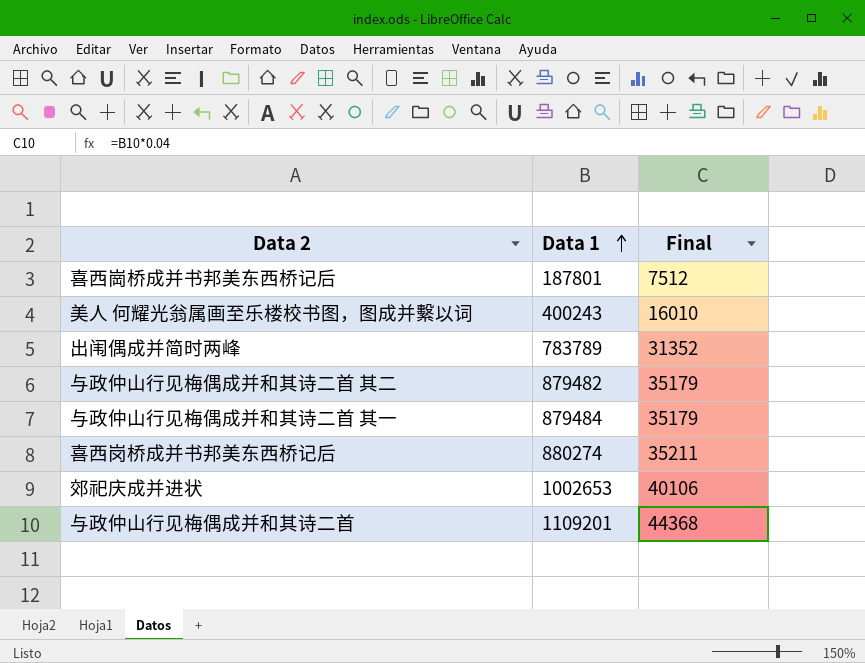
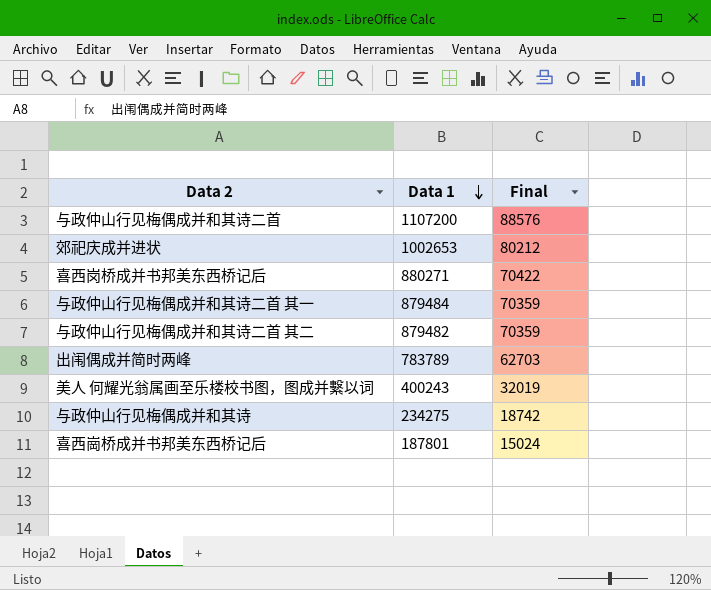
row order: Data 1 ascending -> Data 1 descending
column Final | formula: [Data 1] * 0.04 -> [Data 1] * 0.08
与政仲山行见梅偶成并和其诗二首 | Data 1: 1109201 -> 1107200
喜西岗桥成并书邦美东西桥记后 | Data 1: 880274 -> 880271
row 与政仲山行见梅偶成并和其诗: none -> 234275 | 18742

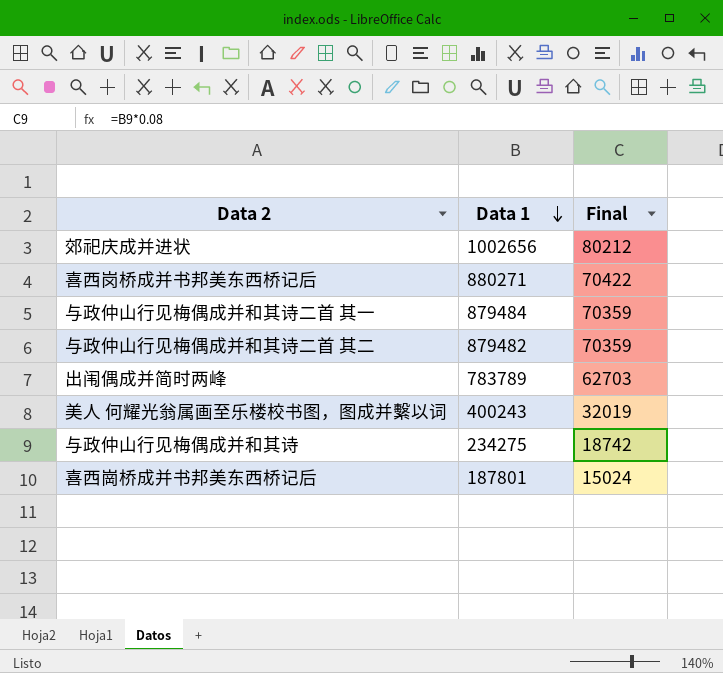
row 与政仲山行见梅偶成并和其诗二首: 1107200 | 88576 -> none
郊祀庆成并进状 | Data 1: 1002653 -> 1002656

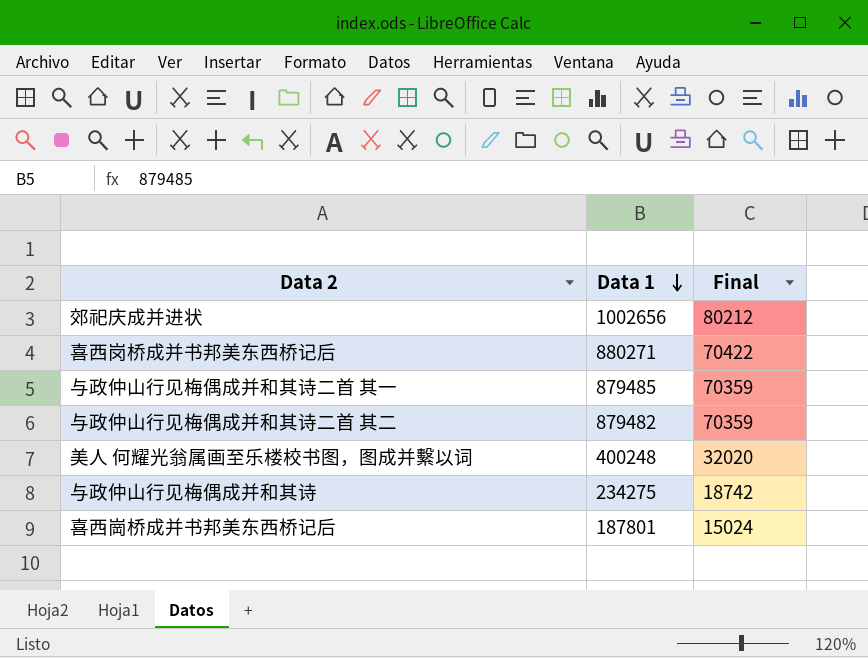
row 出闱偶成并简时两峰: 783789 | 62703 -> none
与政仲山行见梅偶成并和其诗二首 其一 | Data 1: 879484 -> 879485
美人 何耀光翁属画至乐楼校书图，图成并繫以词 | Data 1: 400243 -> 400248
美人 何耀光翁属画至乐楼校书图，图成并繫以词 | Final: 32019 -> 32020

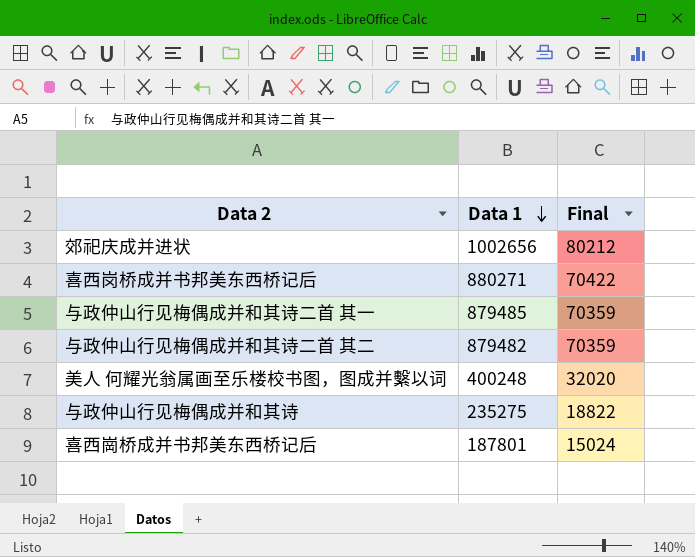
与政仲山行见梅偶成并和其诗 | Data 1: 234275 -> 235275
与政仲山行见梅偶成并和其诗 | Final: 18742 -> 18822

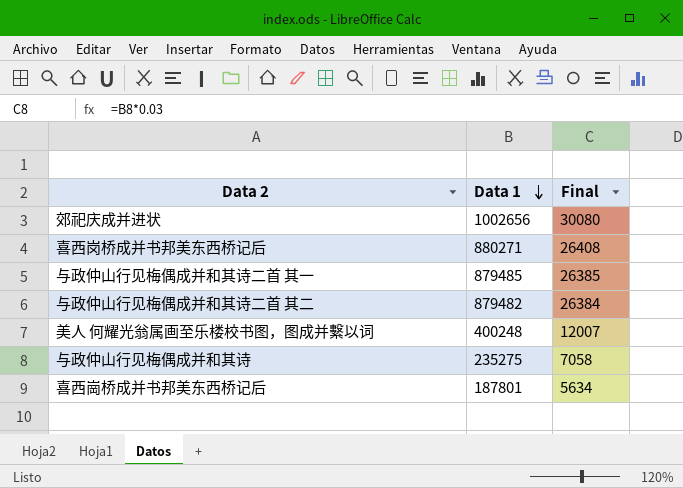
column Final | formula: [Data 1] * 0.08 -> [Data 1] * 0.03

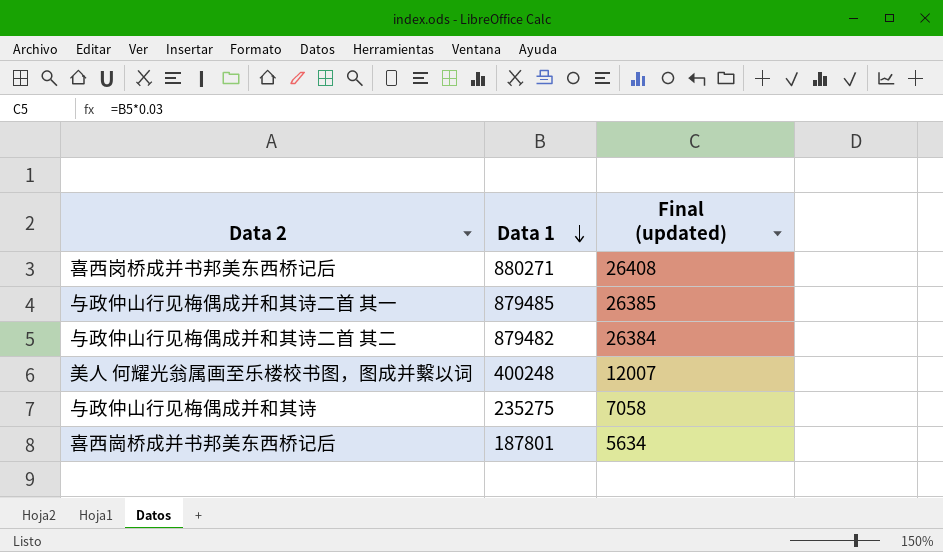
column name: Final -> Final (updated)
row 郊祀庆成并进状: 1002656 | 30080 -> none

